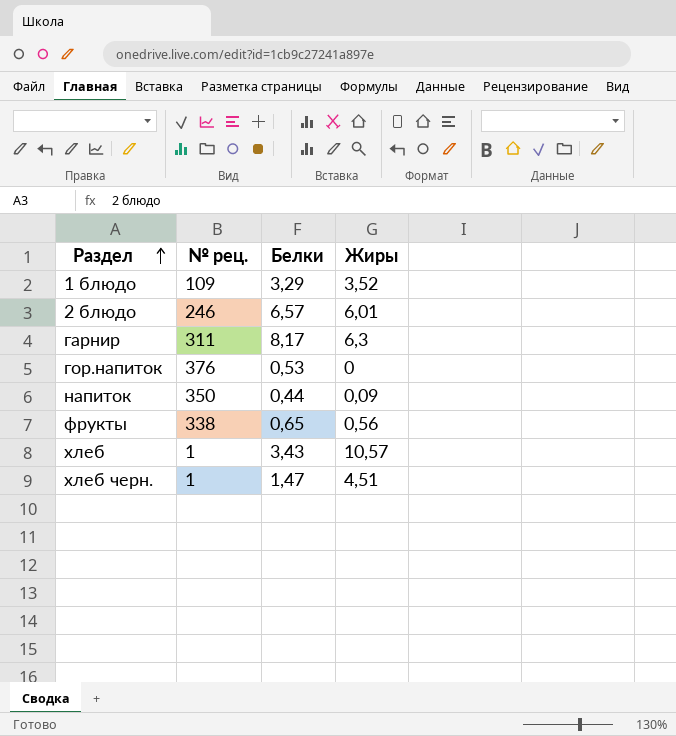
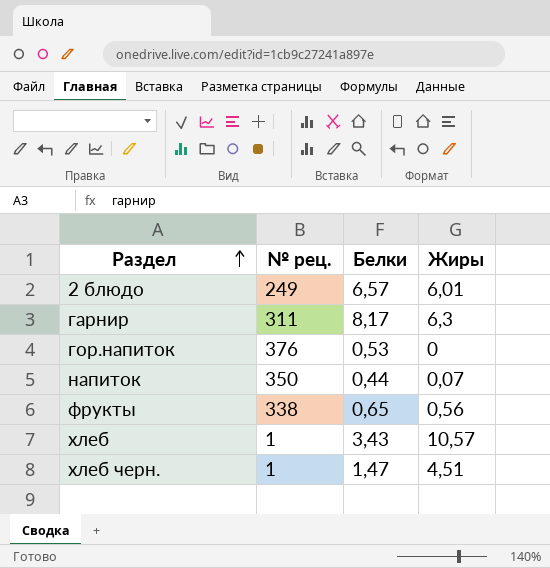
row 1 блюдо: 109 | 3,29 | 3,52 -> none
2 блюдо | № рец.: 246 -> 249
напиток | Жиры: 0,09 -> 0,07

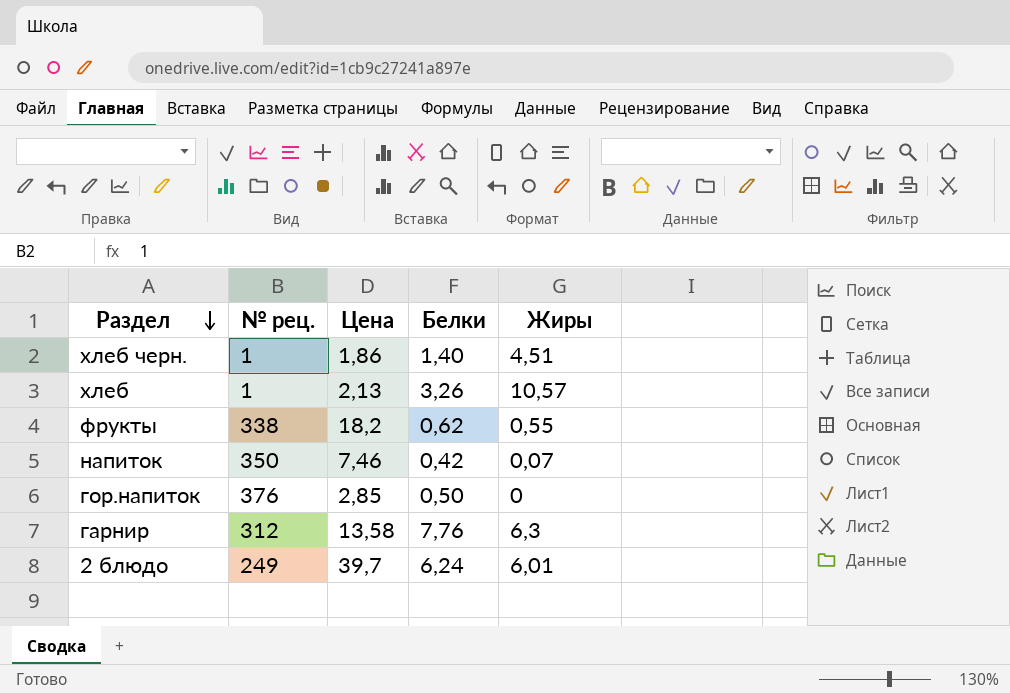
row order: Раздел ascending -> Раздел descending
column Цена | position: none -> 3
хлеб черн. | Белки: 1,47 -> 1,40
хлеб | Белки: 3,43 -> 3,26
фрукты | Белки: 0,65 -> 0,62
фрукты | Жиры: 0,56 -> 0,55
напиток | Белки: 0,44 -> 0,42
гор.напиток | Белки: 0,53 -> 0,50
гарнир | № рец.: 311 -> 312
гарнир | Белки: 8,17 -> 7,76
2 блюдо | Белки: 6,57 -> 6,24

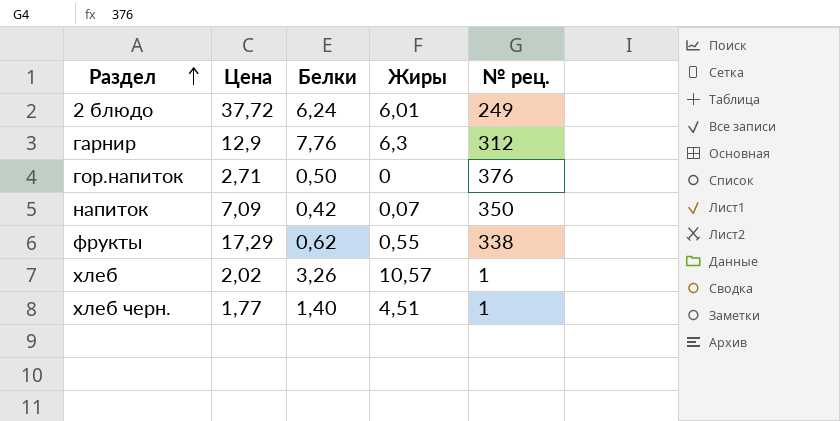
row order: Раздел descending -> Раздел ascending
column № рец. | position: 2 -> 5
2 блюдо | Цена: 39,7 -> 37,72
гарнир | Цена: 13,58 -> 12,9
гор.напиток | Цена: 2,85 -> 2,71
напиток | Цена: 7,46 -> 7,09
фрукты | Цена: 18,2 -> 17,29
хлеб | Цена: 2,13 -> 2,02
хлеб черн. | Цена: 1,86 -> 1,77

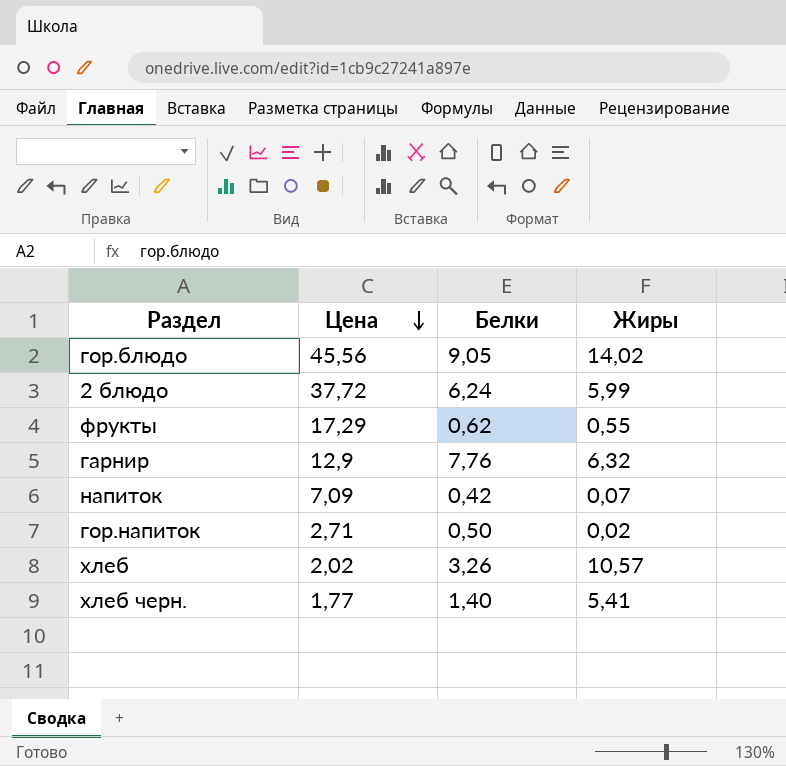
row order: Раздел ascending -> Цена descending
column № рец. | position: 5 -> none
row гор.блюдо: none -> 45,56 | 9,05 | 14,02
2 блюдо | Жиры: 6,01 -> 5,99
гарнир | Жиры: 6,3 -> 6,32
гор.напиток | Жиры: 0 -> 0,02
хлеб черн. | Жиры: 4,51 -> 5,41

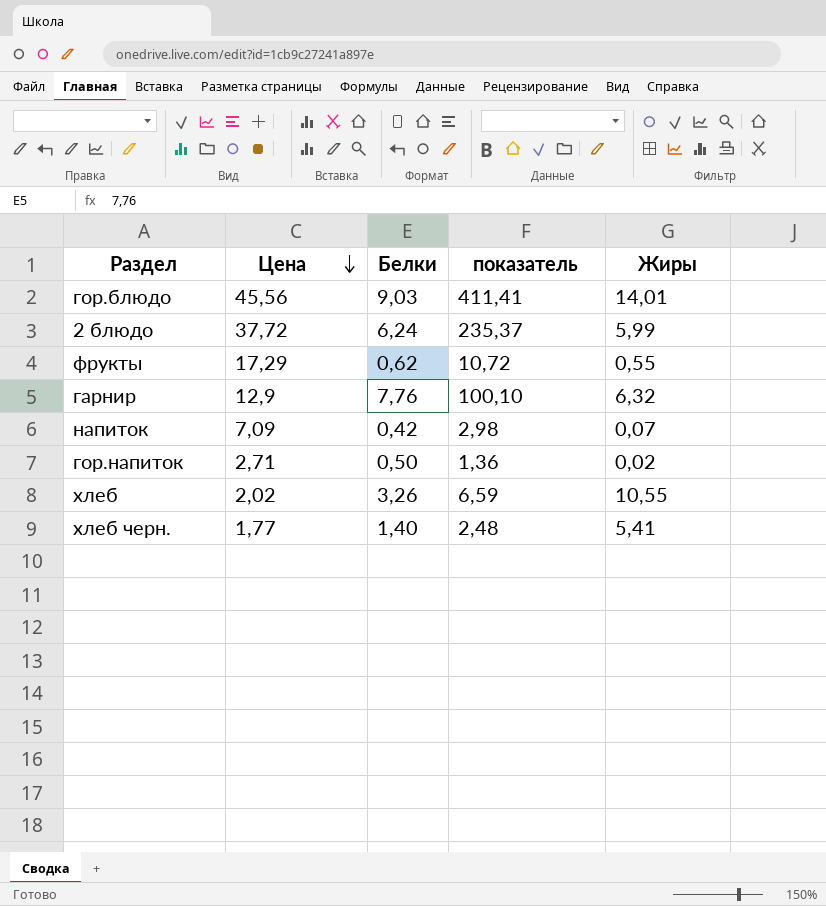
column показатель | formula: none -> [Цена] * [Белки]
гор.блюдо | Белки: 9,05 -> 9,03
гор.блюдо | Жиры: 14,02 -> 14,01
хлеб | Жиры: 10,57 -> 10,55

